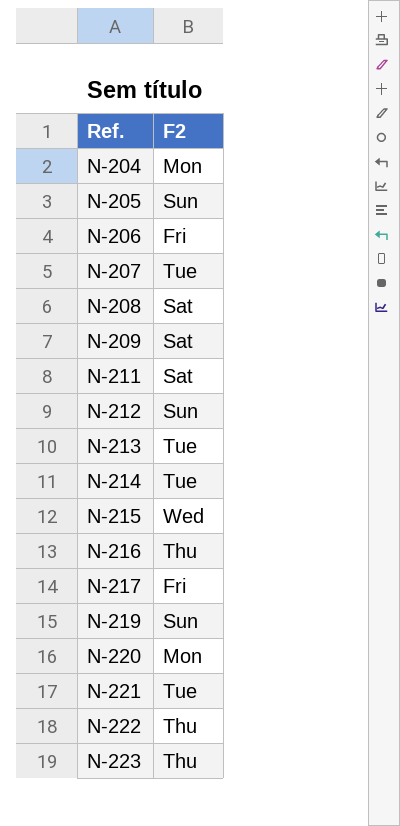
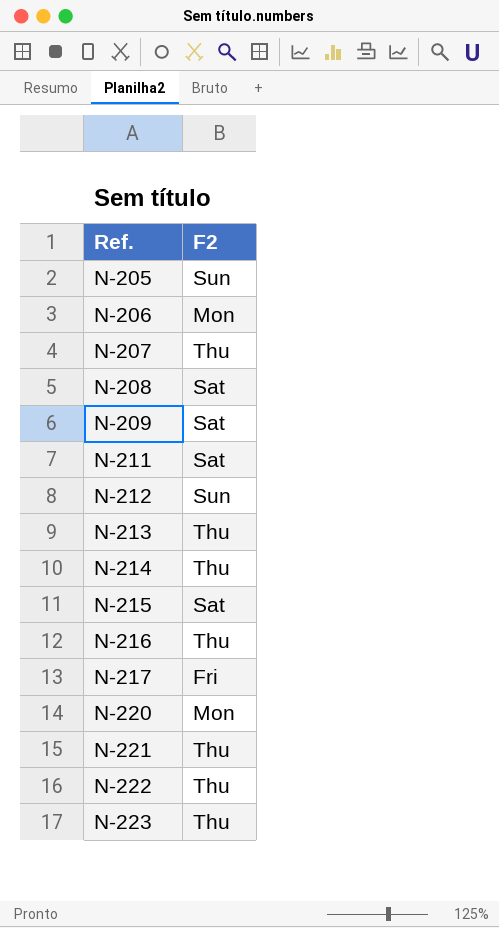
row N-204: Mon -> none
row N-219: Sun -> none
N-206 | F2: Fri -> Mon
N-207 | F2: Tue -> Thu
N-213 | F2: Tue -> Thu
N-214 | F2: Tue -> Thu
N-215 | F2: Wed -> Sat
N-221 | F2: Tue -> Thu

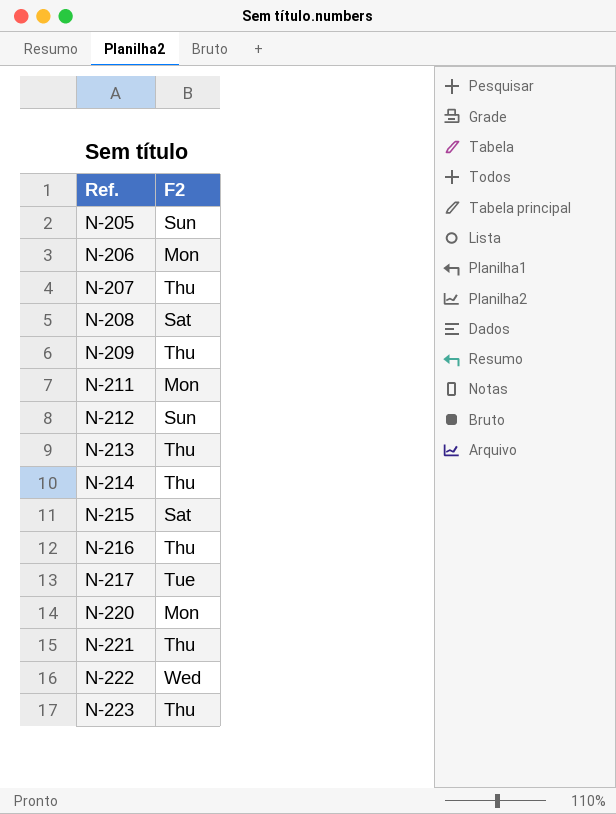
N-209 | F2: Sat -> Thu
N-211 | F2: Sat -> Mon
N-217 | F2: Fri -> Tue
N-222 | F2: Thu -> Wed

